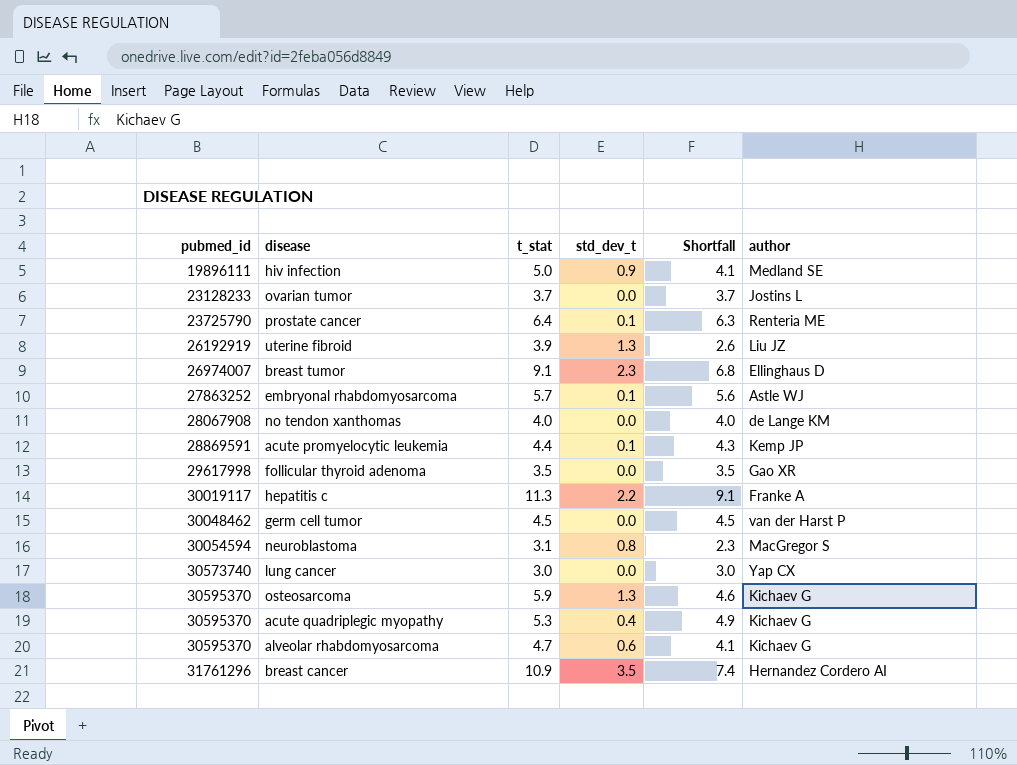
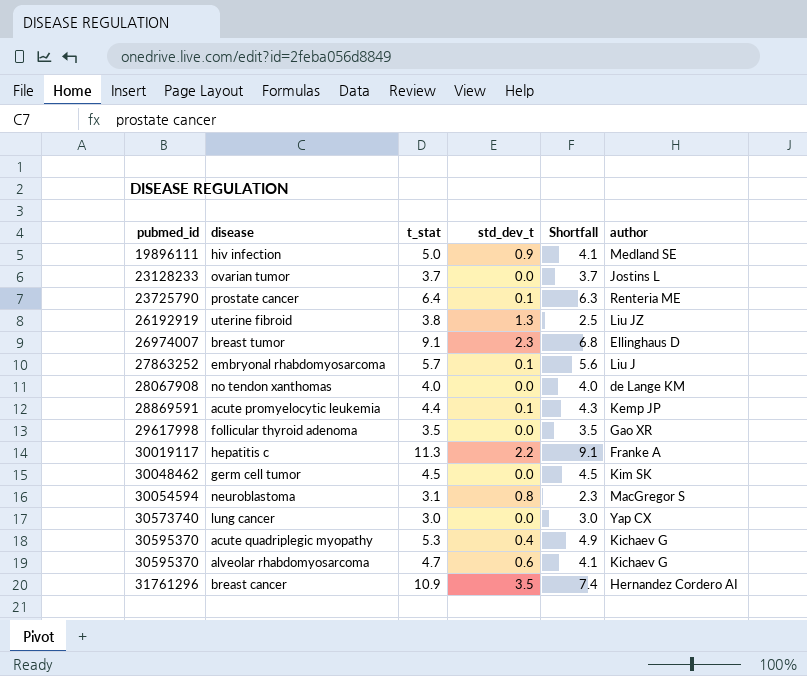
row osteosarcoma: 30595370 | 5.9 | 1.3 | 4.6 | Kichaev G -> none
uterine fibroid | t_stat: 3.9 -> 3.8
uterine fibroid | Shortfall: 2.6 -> 2.5
embryonal rhabdomyosarcoma | author: Astle WJ -> Liu J
germ cell tumor | author: van der Harst P -> Kim SK

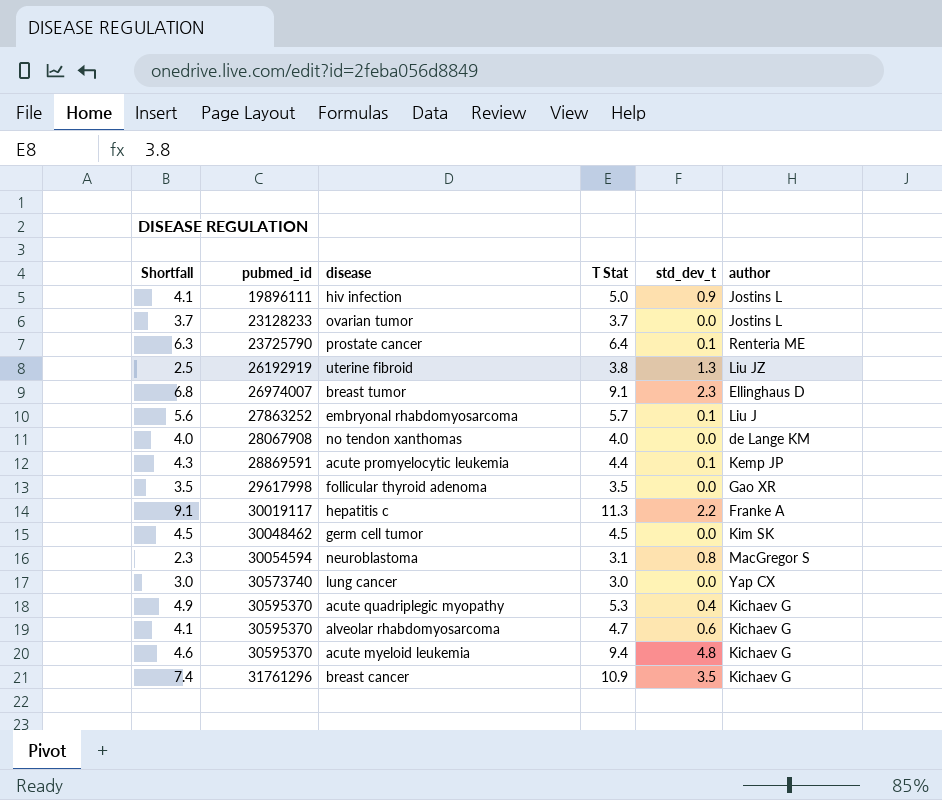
column Shortfall | position: 5 -> 1
column name: t_stat -> T Stat
hiv infection | author: Medland SE -> Jostins L
row acute myeloid leukemia: none -> 4.6 | 30595370 | 9.4 | 4.8 | Kichaev G
breast cancer | author: Hernandez Cordero AI -> Kichaev G

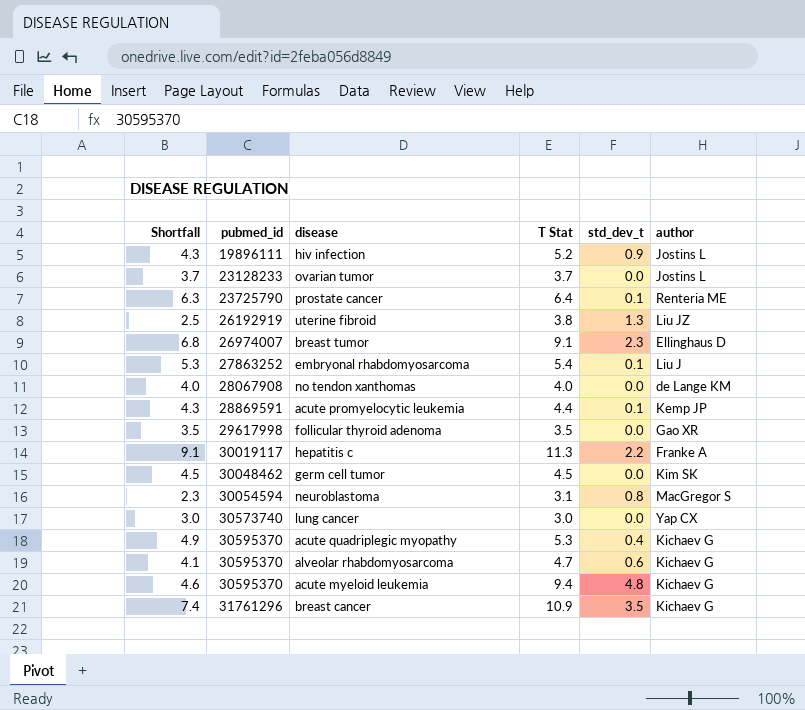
hiv infection | Shortfall: 4.1 -> 4.3
hiv infection | T Stat: 5.0 -> 5.2
embryonal rhabdomyosarcoma | Shortfall: 5.6 -> 5.3
embryonal rhabdomyosarcoma | T Stat: 5.7 -> 5.4

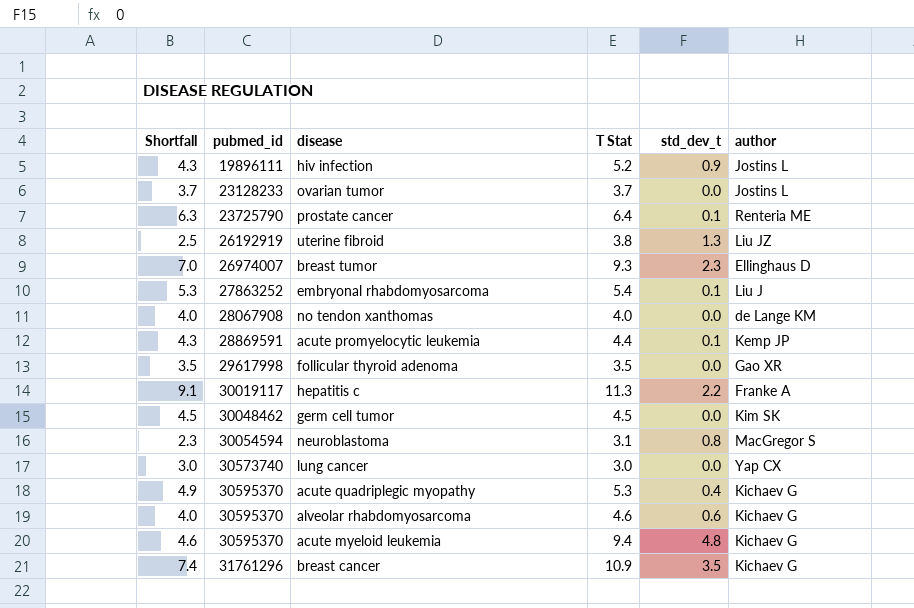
breast tumor | Shortfall: 6.8 -> 7.0
breast tumor | T Stat: 9.1 -> 9.3
alveolar rhabdomyosarcoma | Shortfall: 4.1 -> 4.0
alveolar rhabdomyosarcoma | T Stat: 4.7 -> 4.6

